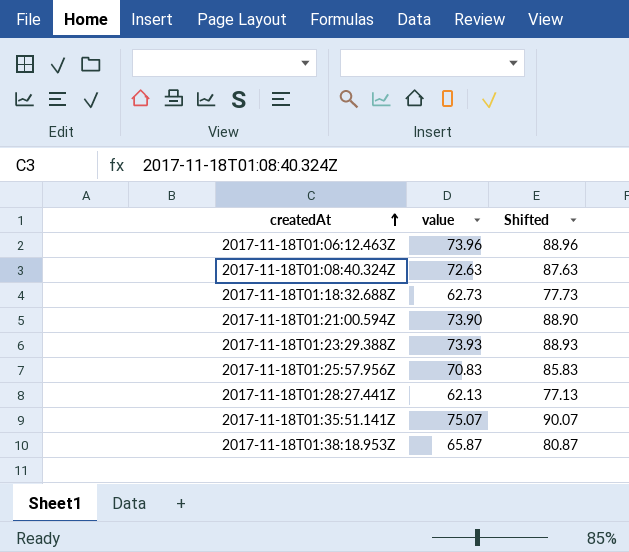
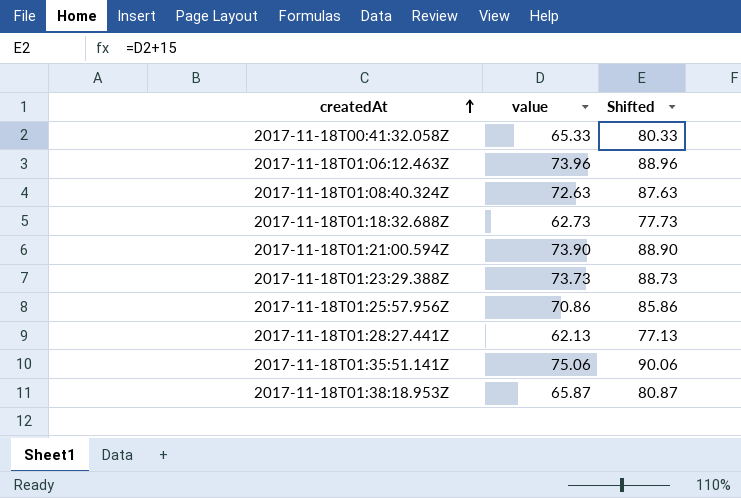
row 2017-11-18T00:41:32.058Z: none -> 65.33 | 80.33
2017-11-18T01:23:29.388Z | value: 73.93 -> 73.73
2017-11-18T01:23:29.388Z | Shifted: 88.93 -> 88.73
2017-11-18T01:25:57.956Z | value: 70.83 -> 70.86
2017-11-18T01:25:57.956Z | Shifted: 85.83 -> 85.86
2017-11-18T01:35:51.141Z | value: 75.07 -> 75.06
2017-11-18T01:35:51.141Z | Shifted: 90.07 -> 90.06

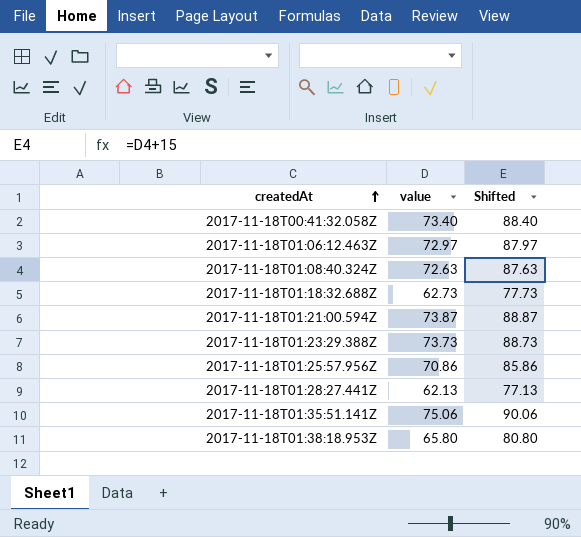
2017-11-18T00:41:32.058Z | value: 65.33 -> 73.40
2017-11-18T00:41:32.058Z | Shifted: 80.33 -> 88.40
2017-11-18T01:06:12.463Z | value: 73.96 -> 72.97
2017-11-18T01:06:12.463Z | Shifted: 88.96 -> 87.97
2017-11-18T01:21:00.594Z | value: 73.90 -> 73.87
2017-11-18T01:21:00.594Z | Shifted: 88.90 -> 88.87
2017-11-18T01:38:18.953Z | value: 65.87 -> 65.80
2017-11-18T01:38:18.953Z | Shifted: 80.87 -> 80.80

